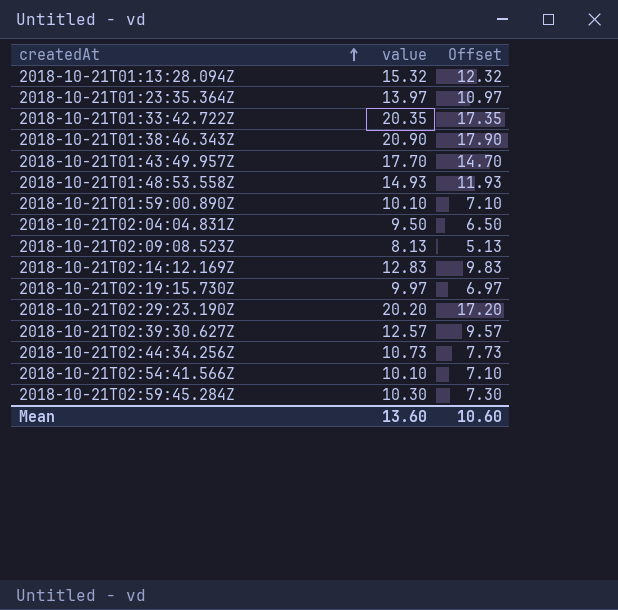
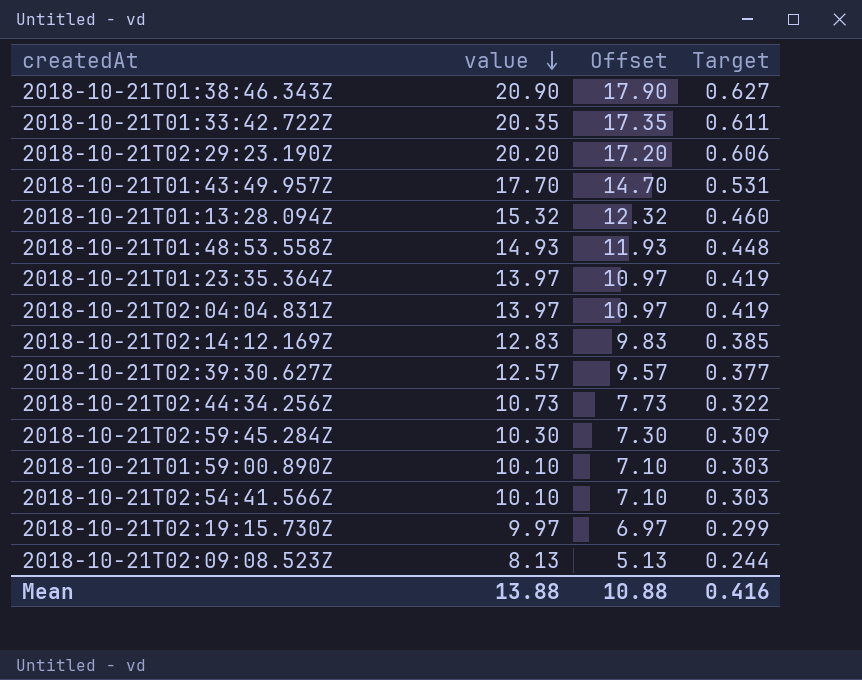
row order: createdAt ascending -> value descending
column Target | formula: none -> [value] * 0.03
2018-10-21T02:04:04.831Z | value: 9.50 -> 13.97
2018-10-21T02:04:04.831Z | Offset: 6.50 -> 10.97
Mean | value: 13.60 -> 13.88
Mean | Offset: 10.60 -> 10.88

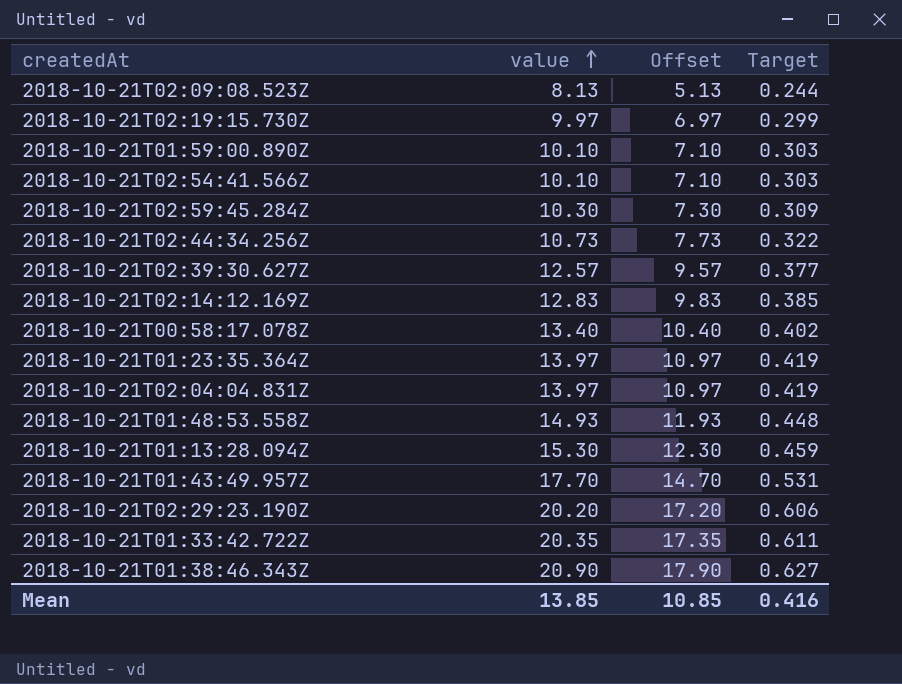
row order: value descending -> value ascending
row 2018-10-21T00:58:17.078Z: none -> 13.40 | 10.40 | 0.402
2018-10-21T01:13:28.094Z | value: 15.32 -> 15.30
2018-10-21T01:13:28.094Z | Offset: 12.32 -> 12.30
2018-10-21T01:13:28.094Z | Target: 0.460 -> 0.459
Mean | value: 13.88 -> 13.85
Mean | Offset: 10.88 -> 10.85

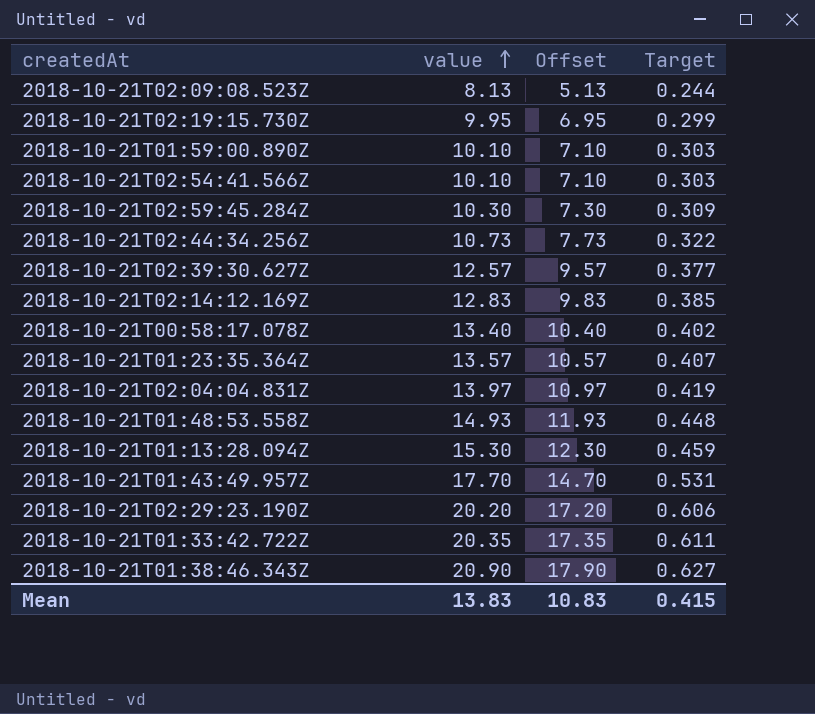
2018-10-21T02:19:15.730Z | value: 9.97 -> 9.95
2018-10-21T02:19:15.730Z | Offset: 6.97 -> 6.95
2018-10-21T01:23:35.364Z | value: 13.97 -> 13.57
2018-10-21T01:23:35.364Z | Offset: 10.97 -> 10.57
2018-10-21T01:23:35.364Z | Target: 0.419 -> 0.407
Mean | value: 13.85 -> 13.83
Mean | Offset: 10.85 -> 10.83
Mean | Target: 0.416 -> 0.415

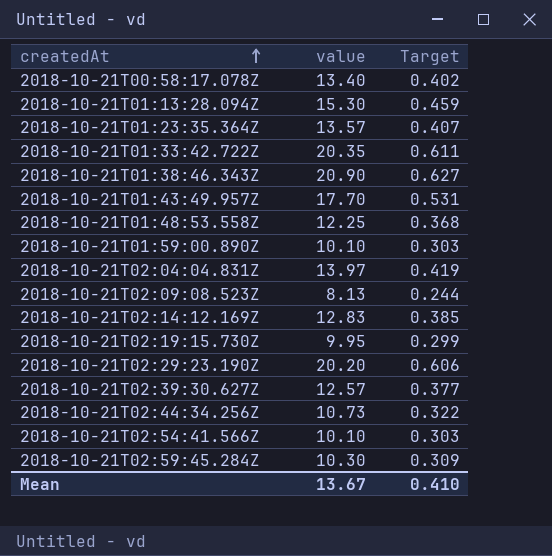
row order: value ascending -> createdAt ascending
column Offset | formula: [value] - 3 -> none
2018-10-21T01:48:53.558Z | value: 14.93 -> 12.25
2018-10-21T01:48:53.558Z | Target: 0.448 -> 0.368
Mean | value: 13.83 -> 13.67
Mean | Target: 0.415 -> 0.410

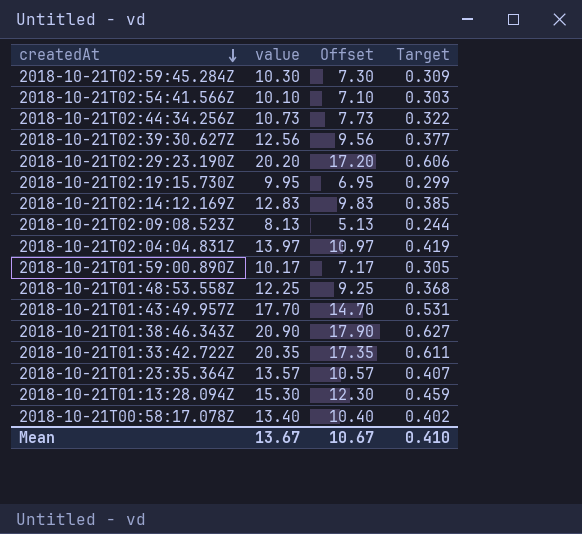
row order: createdAt ascending -> createdAt descending
column Offset | formula: none -> [value] - 3
2018-10-21T02:39:30.627Z | value: 12.57 -> 12.56
2018-10-21T01:59:00.890Z | value: 10.10 -> 10.17
2018-10-21T01:59:00.890Z | Target: 0.303 -> 0.305

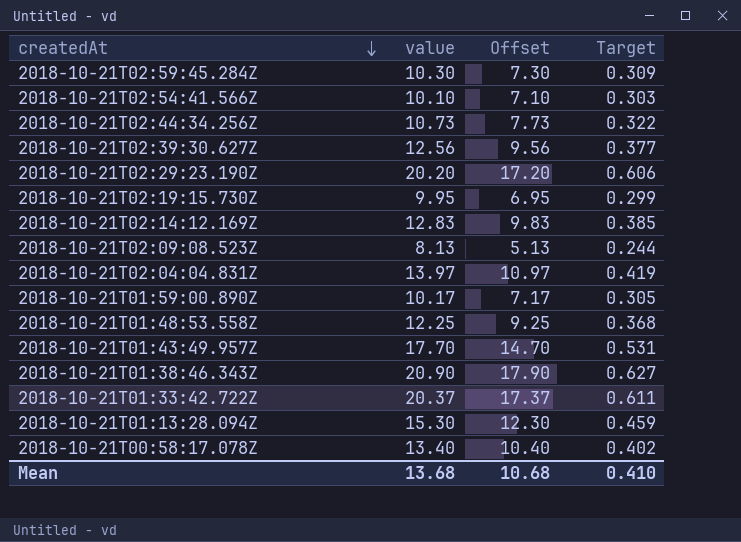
row 2018-10-21T01:23:35.364Z: 13.57 | 10.57 | 0.407 -> none
2018-10-21T01:33:42.722Z | value: 20.35 -> 20.37
2018-10-21T01:33:42.722Z | Offset: 17.35 -> 17.37
Mean | value: 13.67 -> 13.68
Mean | Offset: 10.67 -> 10.68

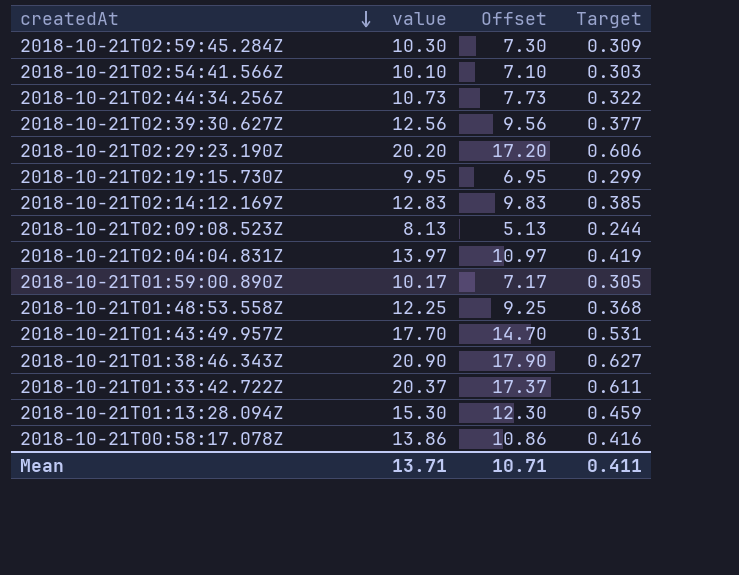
2018-10-21T00:58:17.078Z | value: 13.40 -> 13.86
2018-10-21T00:58:17.078Z | Offset: 10.40 -> 10.86
2018-10-21T00:58:17.078Z | Target: 0.402 -> 0.416
Mean | value: 13.68 -> 13.71
Mean | Offset: 10.68 -> 10.71
Mean | Target: 0.410 -> 0.411

